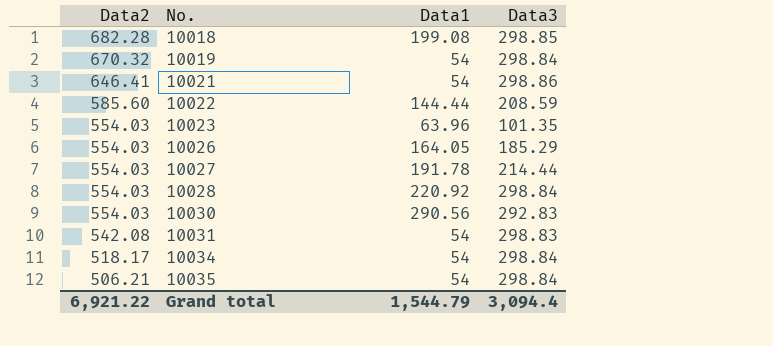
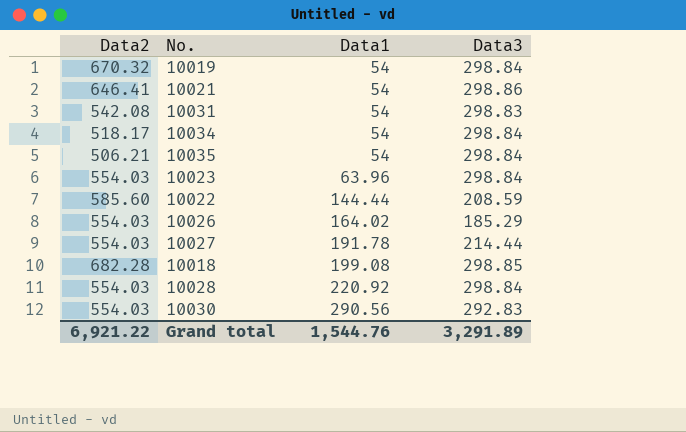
row order: Data2 descending -> Data1 ascending
10023 | Data3: 101.35 -> 298.84
10026 | Data1: 164.05 -> 164.02
Grand total | Data1: 1,544.79 -> 1,544.76
Grand total | Data3: 3,094.4 -> 3,291.89

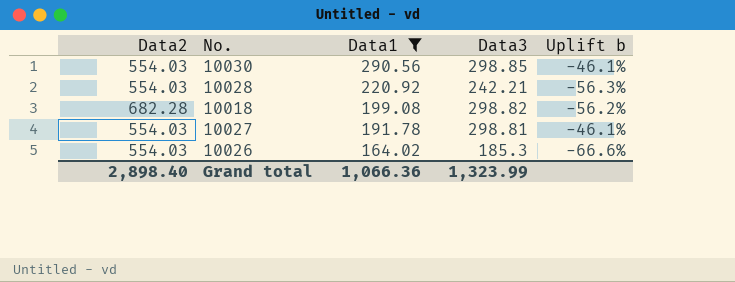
filter: none -> Data1 >= 164.02
row order: Data1 ascending -> Data1 descending
column Uplift b | formula: none -> ([Data3] - [Data2]) / [Data2]
10030 | Data3: 292.83 -> 298.85
10028 | Data3: 298.84 -> 242.21
10018 | Data3: 298.85 -> 298.82
10027 | Data3: 214.44 -> 298.81
10026 | Data3: 185.29 -> 185.3
Grand total | Data2: 6,921.22 -> 2,898.40
Grand total | Data1: 1,544.76 -> 1,066.36
Grand total | Data3: 3,291.89 -> 1,323.99

